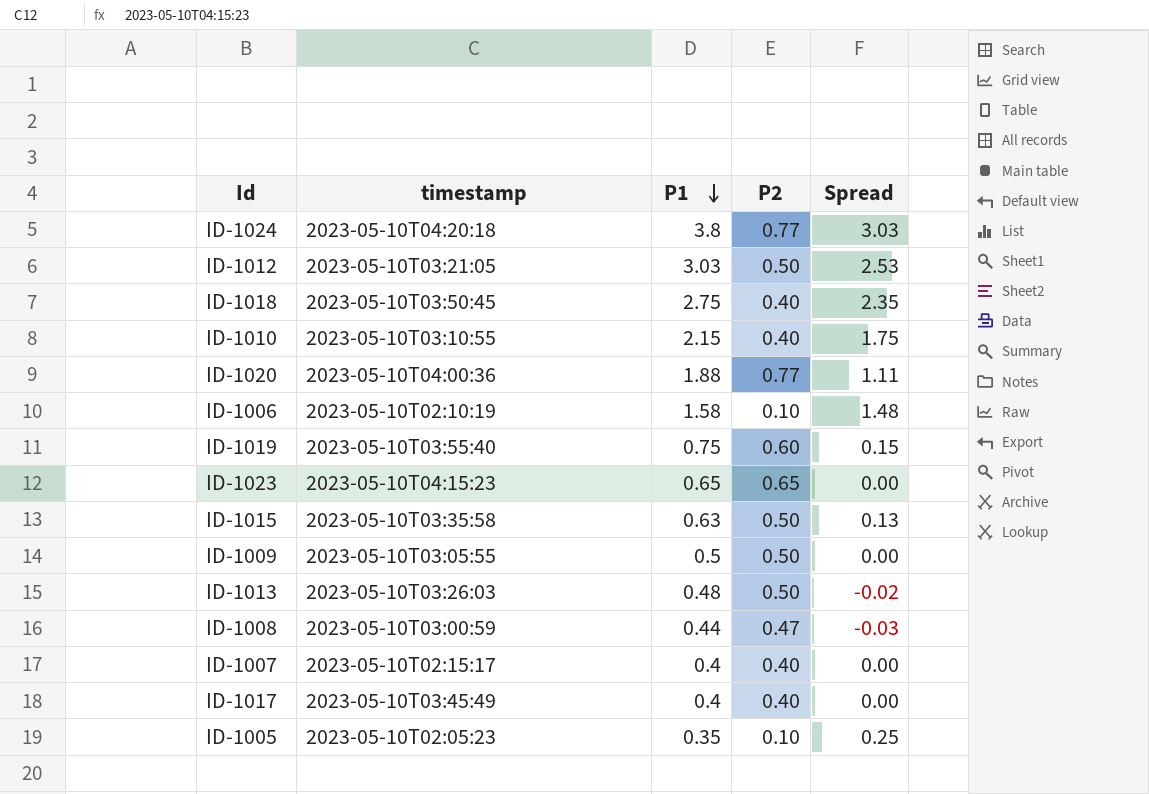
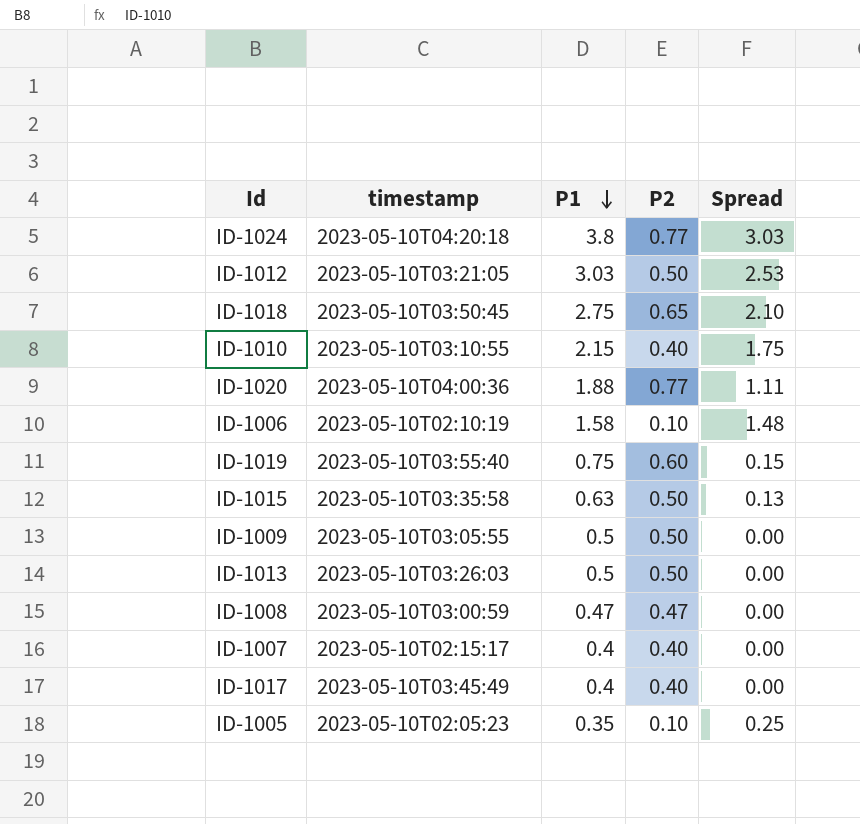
row ID-1023: 2023-05-10T04:15:23 | 0.65 | 0.65 | 0.00 -> none
ID-1018 | P2: 0.40 -> 0.65
ID-1018 | Spread: 2.35 -> 2.10
ID-1013 | P1: 0.48 -> 0.5
ID-1013 | Spread: -0.02 -> 0.00
ID-1008 | P1: 0.44 -> 0.47
ID-1008 | Spread: -0.03 -> 0.00

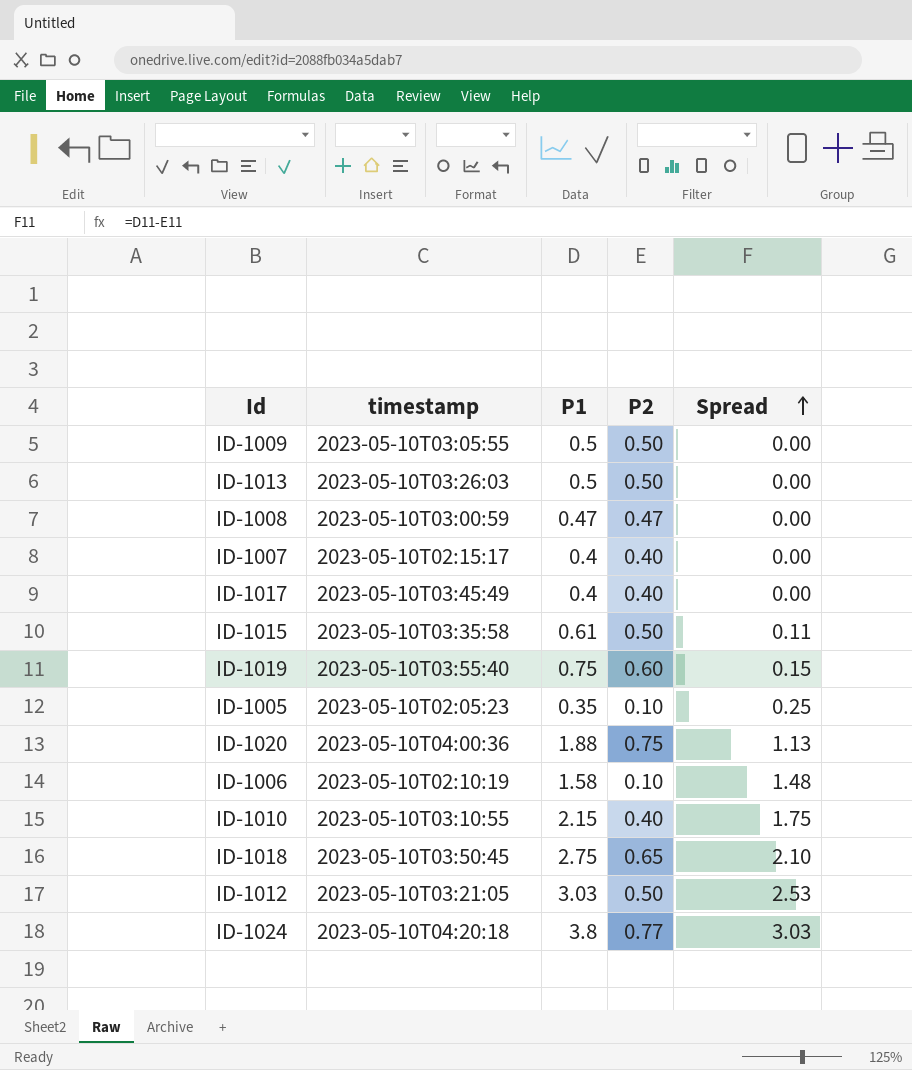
row order: P1 descending -> Spread ascending
ID-1015 | P1: 0.63 -> 0.61
ID-1015 | Spread: 0.13 -> 0.11
ID-1020 | P2: 0.77 -> 0.75
ID-1020 | Spread: 1.11 -> 1.13

